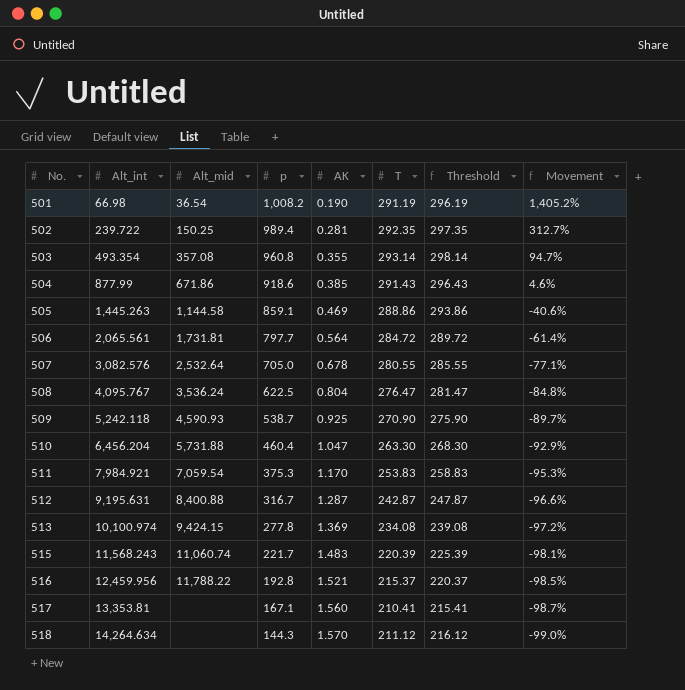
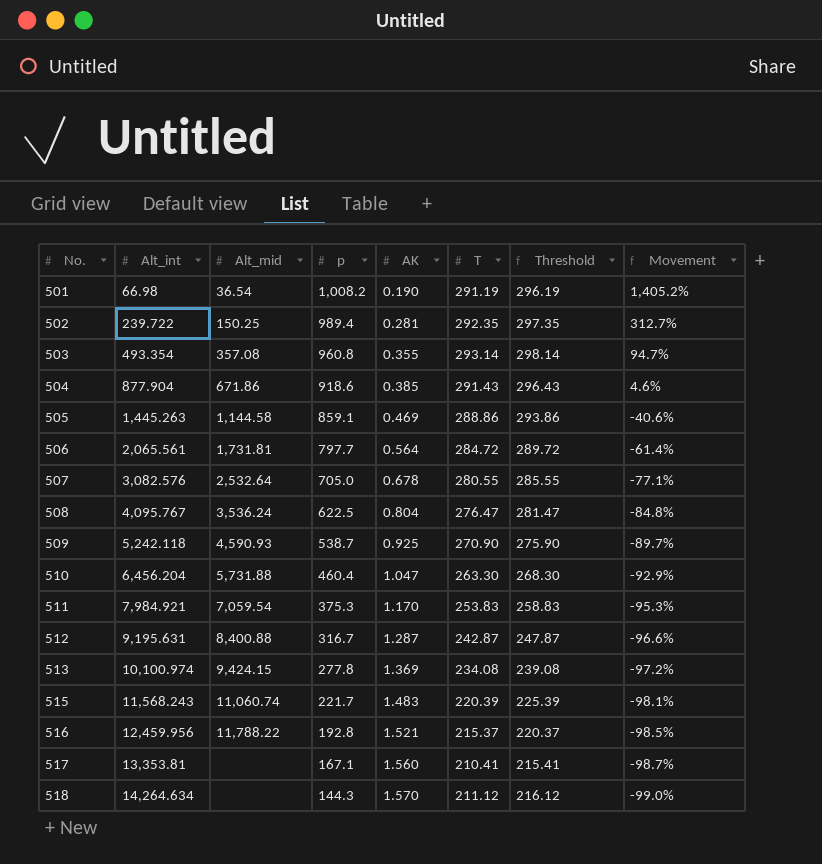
504 | Alt_int: 877.99 -> 877.904

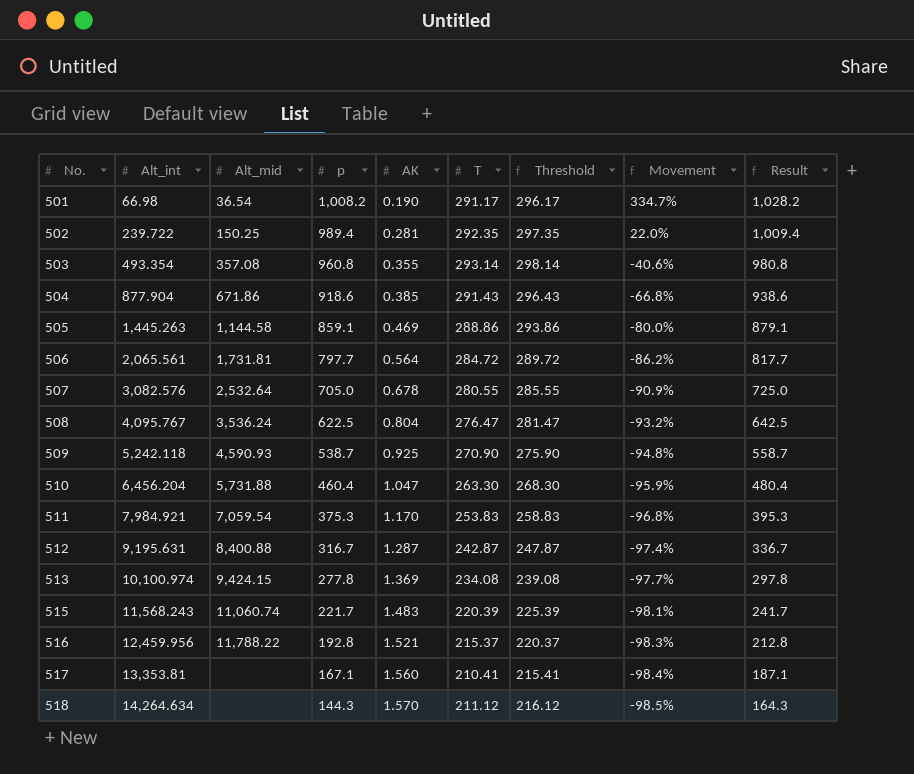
column Movement | formula: ([p] - [Alt_int]) / [Alt_int] -> ([T] - [Alt_int]) / [Alt_int]
column Result | formula: none -> [p] + 20
501 | T: 291.19 -> 291.17
501 | Threshold: 296.19 -> 296.17

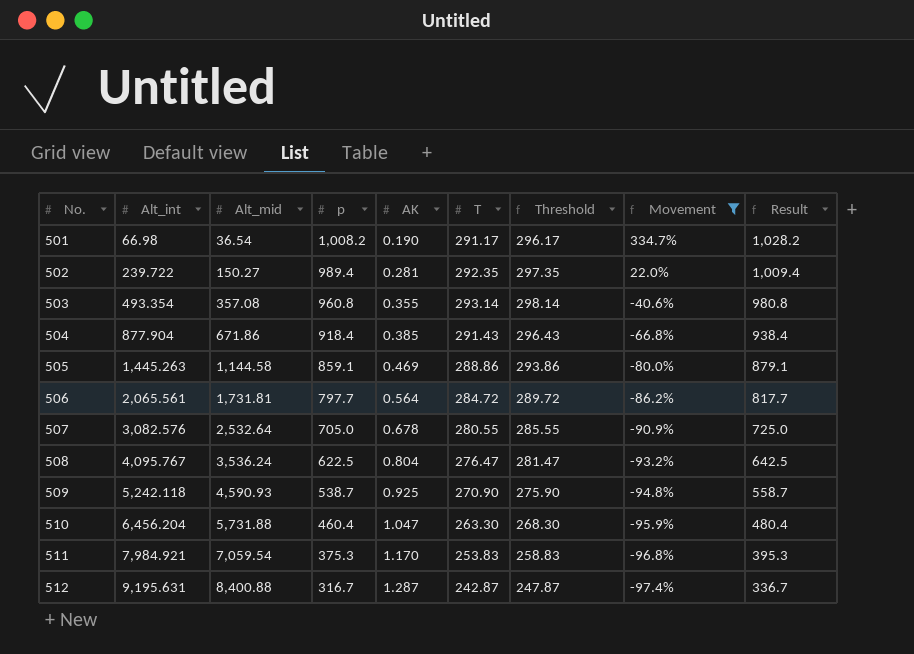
filter: none -> Movement >= -97.4%
502 | Alt_mid: 150.25 -> 150.27
504 | p: 918.6 -> 918.4
504 | Result: 938.6 -> 938.4

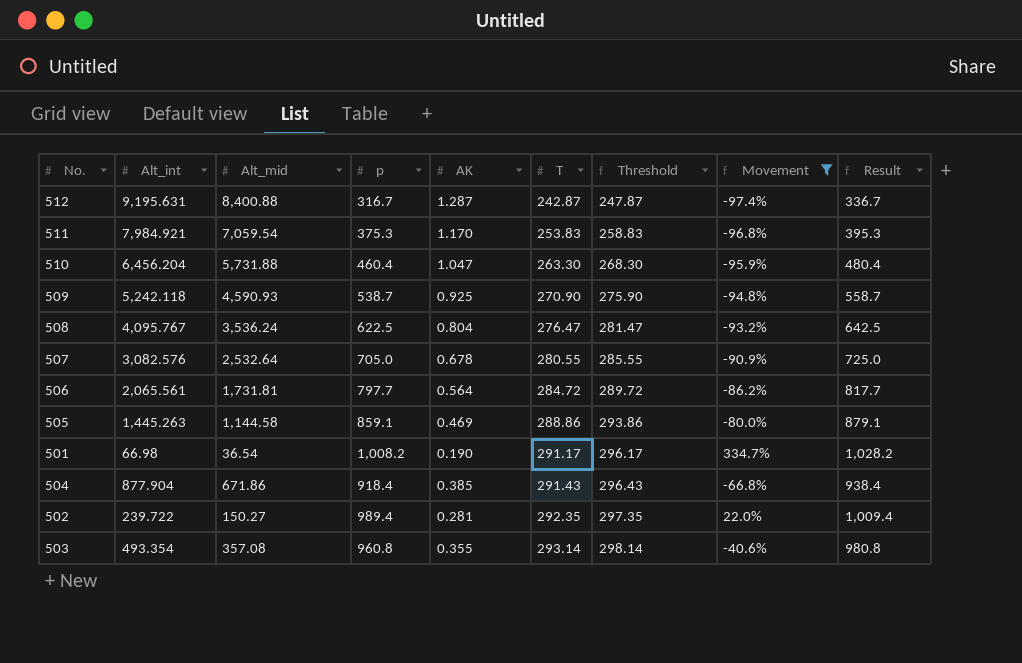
row order: No. ascending -> T ascending

